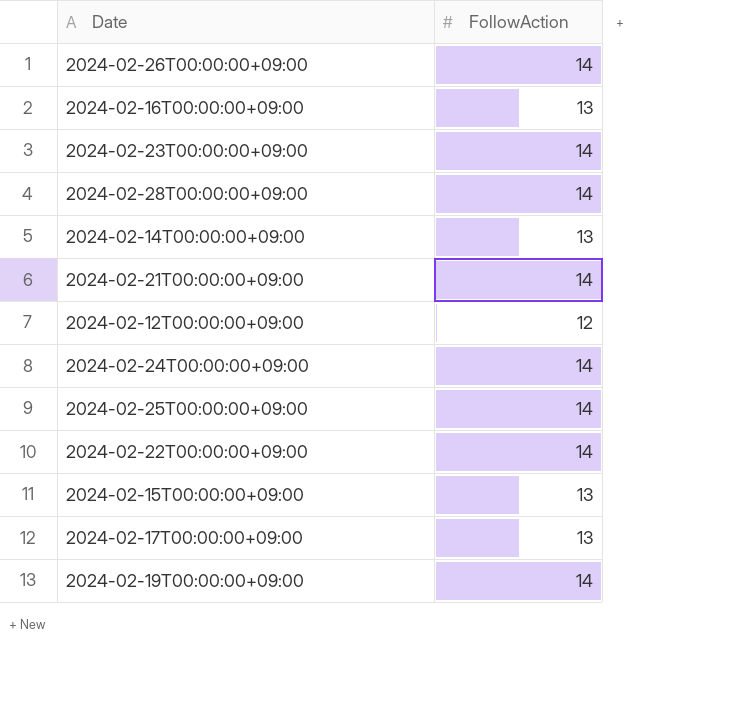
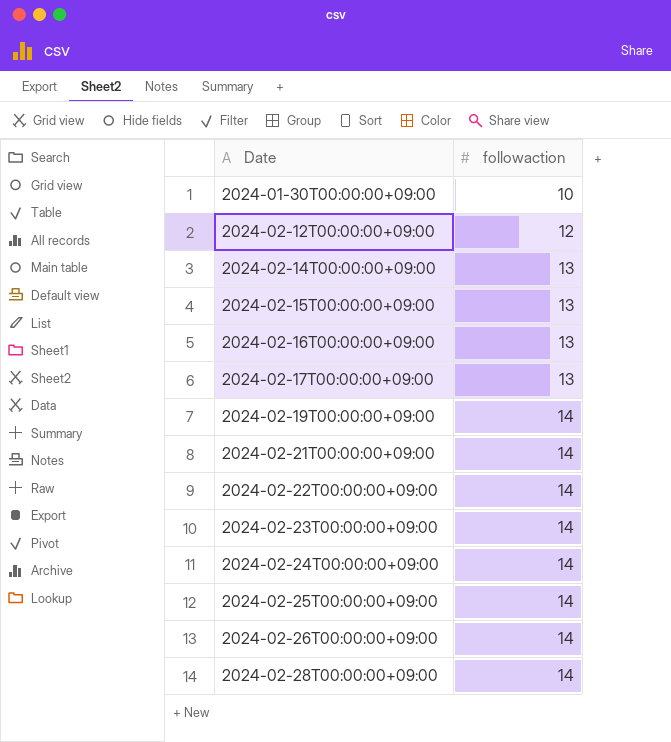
row order: none -> Date ascending
column name: FollowAction -> followaction
row 2024-01-30T00:00:00+09:00: none -> 10

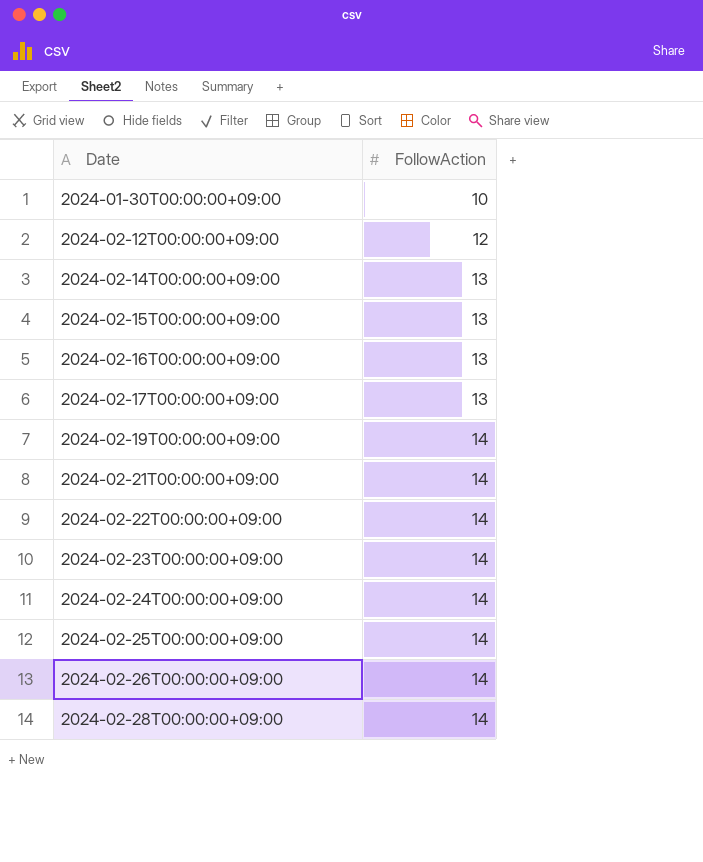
column name: followaction -> FollowAction

